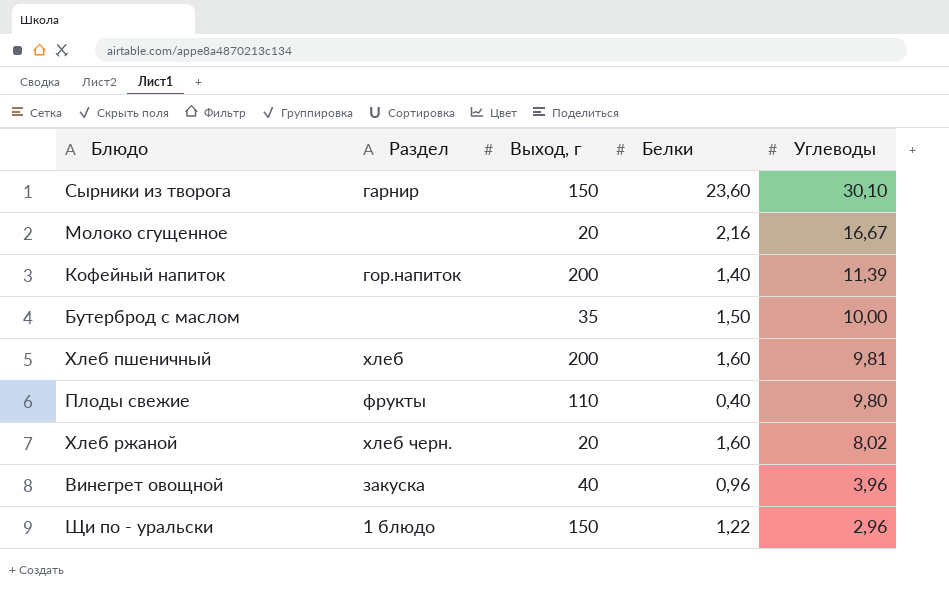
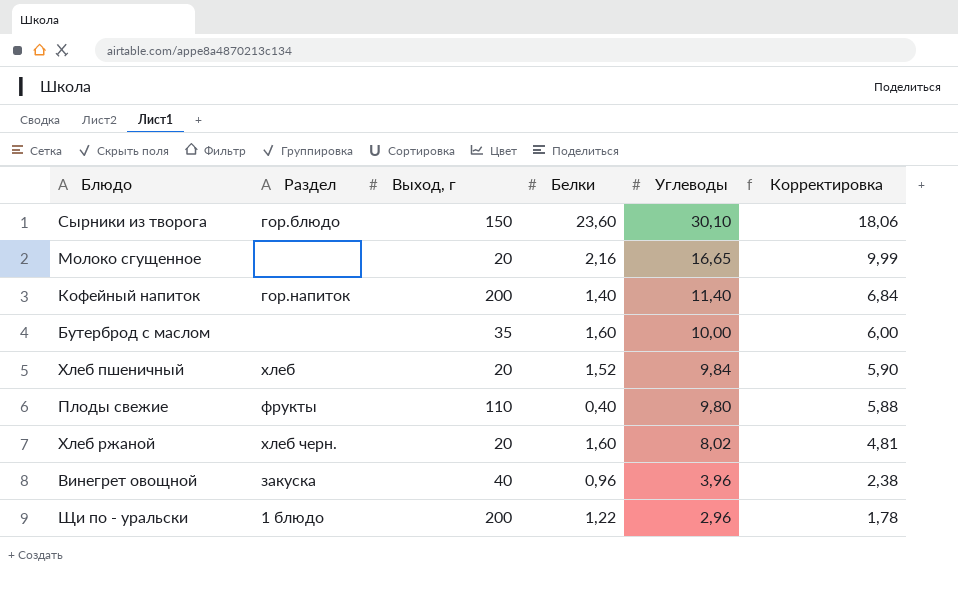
column Корректировка | formula: none -> [Углеводы] * 0,6
Сырники из творога | Раздел: гарнир -> гор.блюдо
Молоко сгущенное | Углеводы: 16,67 -> 16,65
Кофейный напиток | Углеводы: 11,39 -> 11,40
Бутерброд с маслом | Белки: 1,50 -> 1,60
Хлеб пшеничный | Выход, г: 200 -> 20
Хлеб пшеничный | Белки: 1,60 -> 1,52
Хлеб пшеничный | Углеводы: 9,81 -> 9,84
Щи по - уральски | Выход, г: 150 -> 200

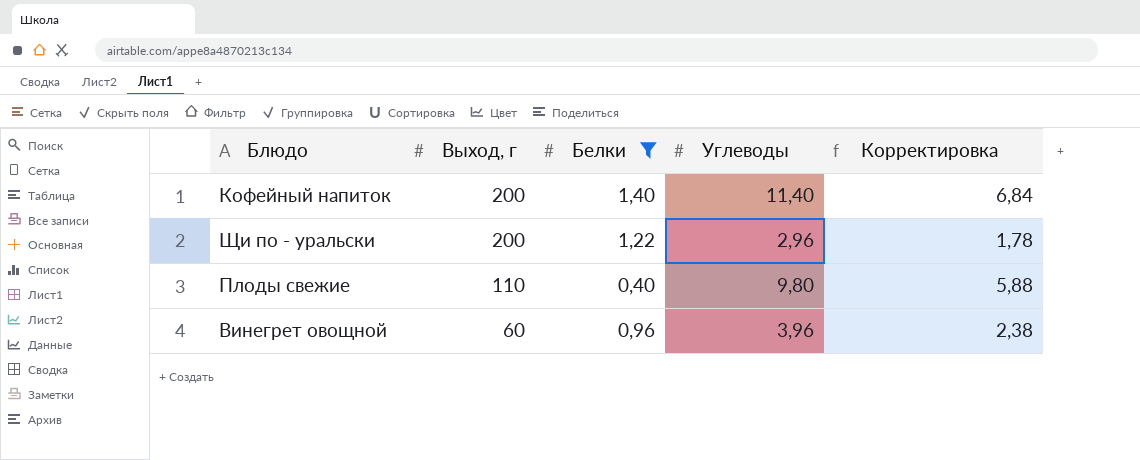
filter: none -> Белки <= 1,40
row order: Углеводы descending -> Выход, г descending
column Раздел | position: 2 -> none
Винегрет овощной | Выход, г: 40 -> 60

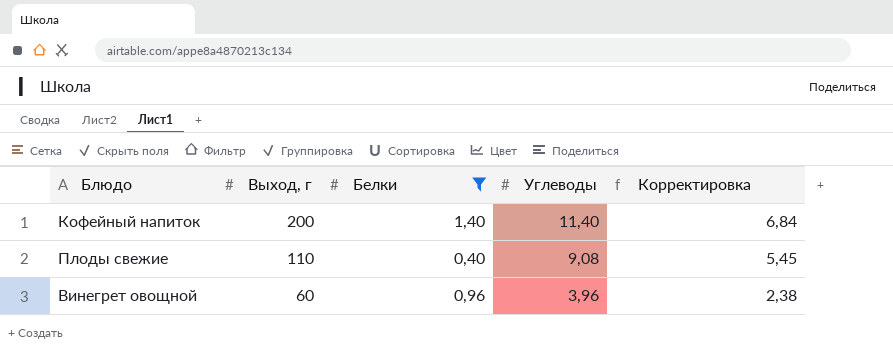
row Щи по - уральски: 200 | 1,22 | 2,96 | 1,78 -> none
Плоды свежие | Углеводы: 9,80 -> 9,08
Плоды свежие | Корректировка: 5,88 -> 5,45

